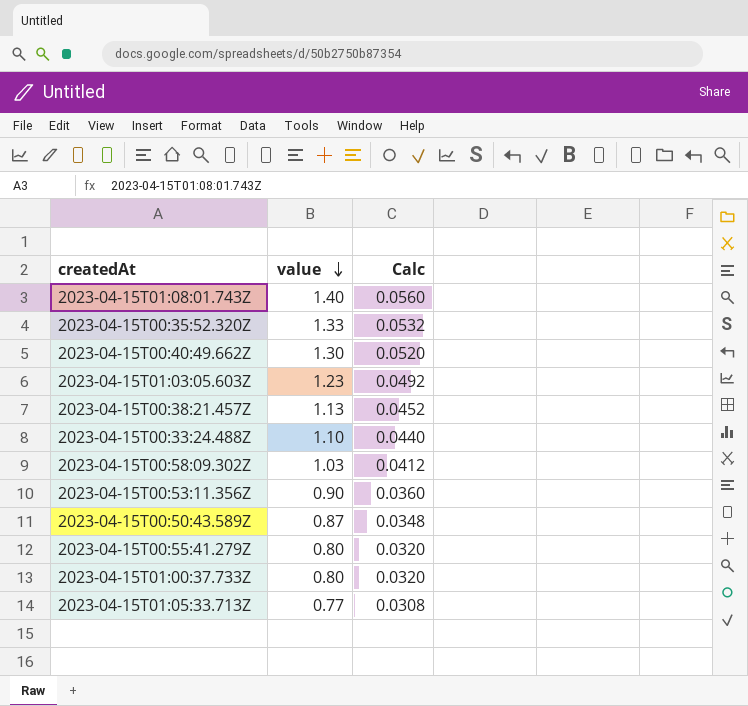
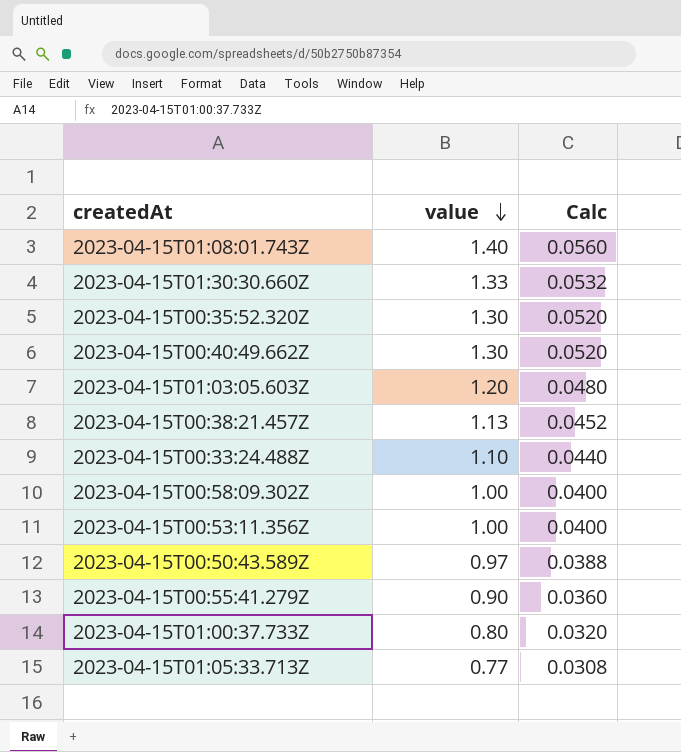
row 2023-04-15T01:30:30.660Z: none -> 1.33 | 0.0532
2023-04-15T00:35:52.320Z | value: 1.33 -> 1.30
2023-04-15T00:35:52.320Z | Calc: 0.0532 -> 0.0520
2023-04-15T01:03:05.603Z | value: 1.23 -> 1.20
2023-04-15T01:03:05.603Z | Calc: 0.0492 -> 0.0480
2023-04-15T00:58:09.302Z | value: 1.03 -> 1.00
2023-04-15T00:58:09.302Z | Calc: 0.0412 -> 0.0400
2023-04-15T00:53:11.356Z | value: 0.90 -> 1.00
2023-04-15T00:53:11.356Z | Calc: 0.0360 -> 0.0400
2023-04-15T00:50:43.589Z | value: 0.87 -> 0.97
2023-04-15T00:50:43.589Z | Calc: 0.0348 -> 0.0388
2023-04-15T00:55:41.279Z | value: 0.80 -> 0.90
2023-04-15T00:55:41.279Z | Calc: 0.0320 -> 0.0360

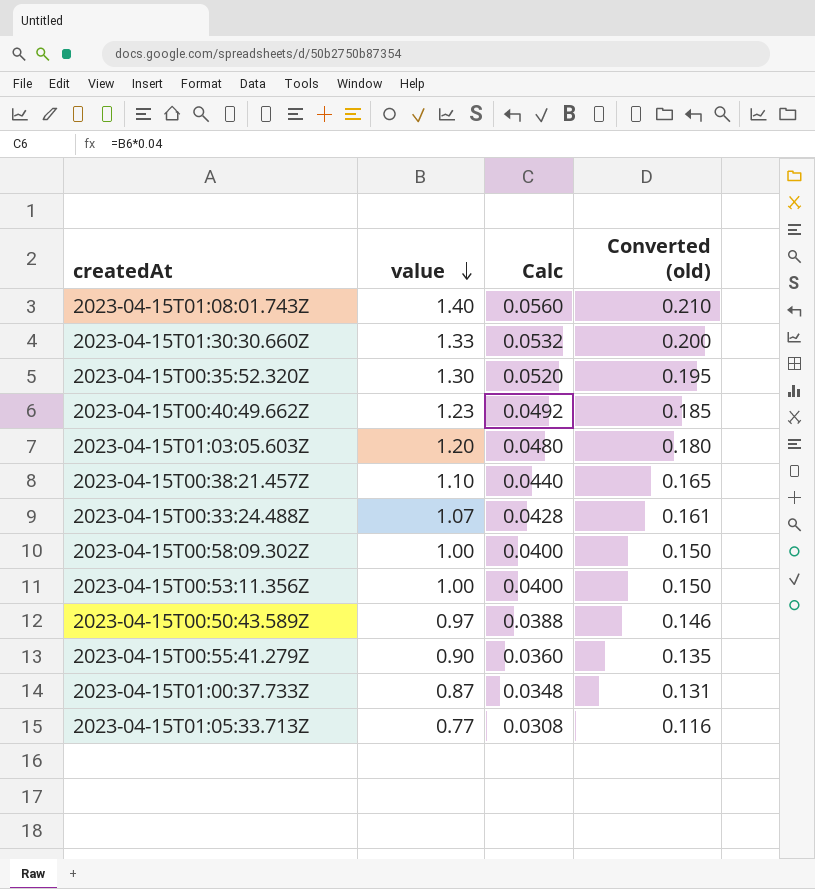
column Converted (old) | formula: none -> [value] * 0.15
2023-04-15T00:40:49.662Z | value: 1.30 -> 1.23
2023-04-15T00:40:49.662Z | Calc: 0.0520 -> 0.0492
2023-04-15T00:38:21.457Z | value: 1.13 -> 1.10
2023-04-15T00:38:21.457Z | Calc: 0.0452 -> 0.0440
2023-04-15T00:33:24.488Z | value: 1.10 -> 1.07
2023-04-15T00:33:24.488Z | Calc: 0.0440 -> 0.0428
2023-04-15T01:00:37.733Z | value: 0.80 -> 0.87
2023-04-15T01:00:37.733Z | Calc: 0.0320 -> 0.0348

